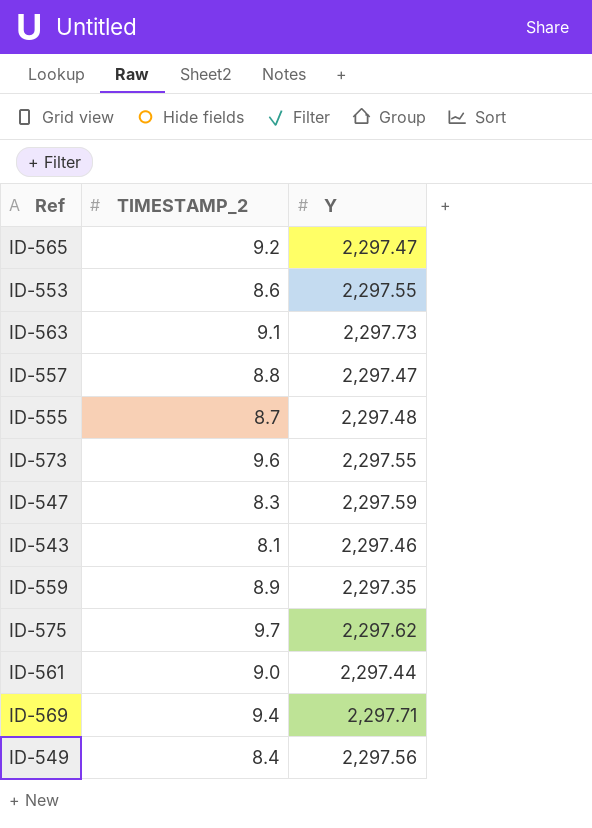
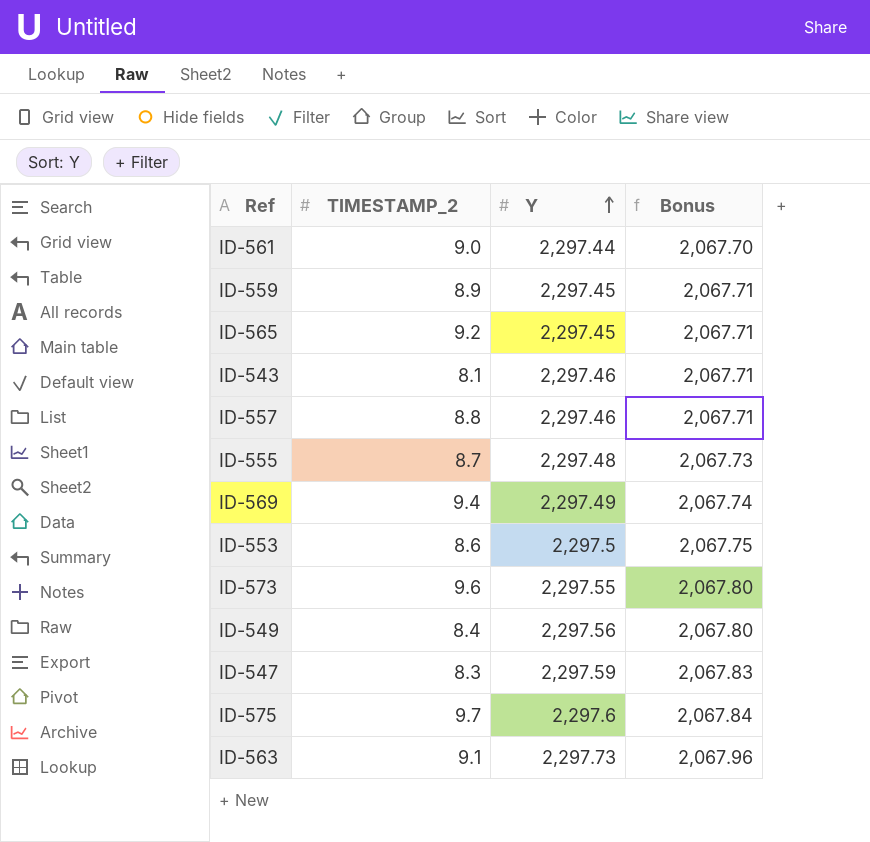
row order: none -> Y ascending
column Bonus | formula: none -> [Y] * 0.9
ID-559 | Y: 2,297.35 -> 2,297.45
ID-565 | Y: 2,297.47 -> 2,297.45
ID-557 | Y: 2,297.47 -> 2,297.46
ID-569 | Y: 2,297.71 -> 2,297.49
ID-553 | Y: 2,297.55 -> 2,297.5
ID-575 | Y: 2,297.62 -> 2,297.6

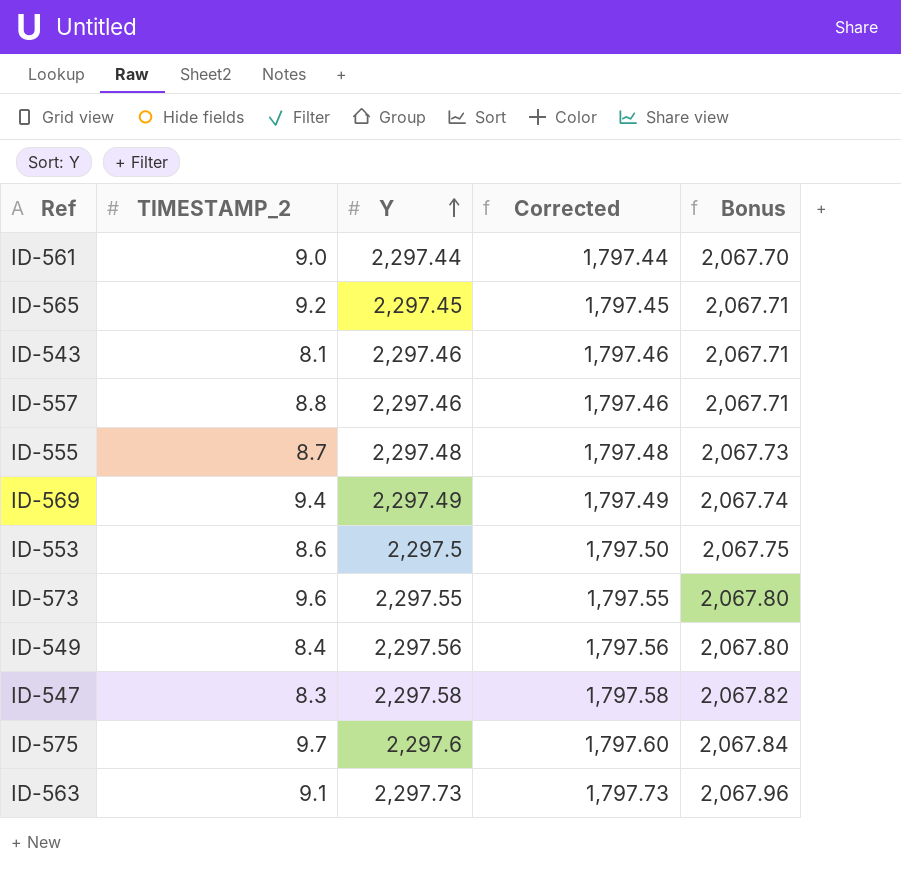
column Corrected | formula: none -> [Y] - 500
row ID-559: 8.9 | 2,297.45 | 2,067.71 -> none
ID-547 | Y: 2,297.59 -> 2,297.58
ID-547 | Bonus: 2,067.83 -> 2,067.82

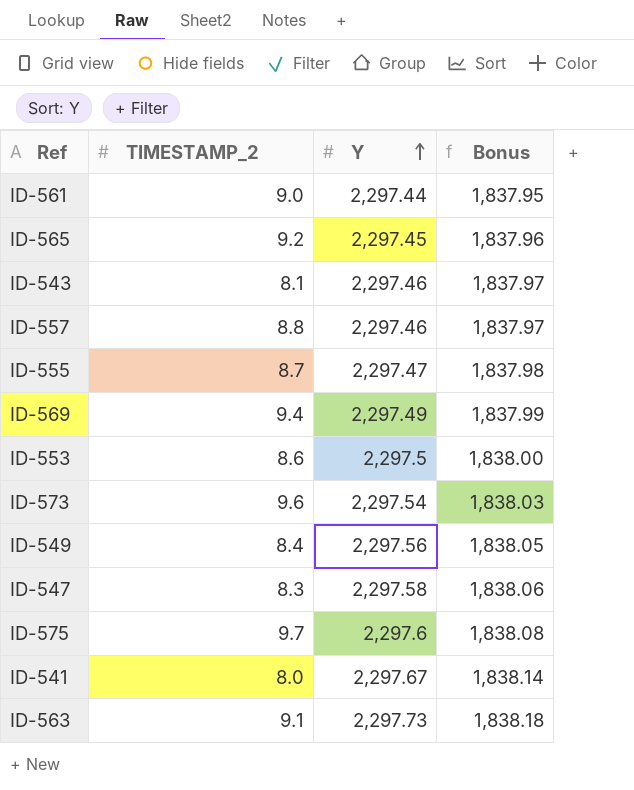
column Corrected | formula: [Y] - 500 -> none
column Bonus | formula: [Y] * 0.9 -> [Y] * 0.8
ID-555 | Y: 2,297.48 -> 2,297.47
ID-573 | Y: 2,297.55 -> 2,297.54
row ID-541: none -> 8.0 | 2,297.67 | 1,838.14

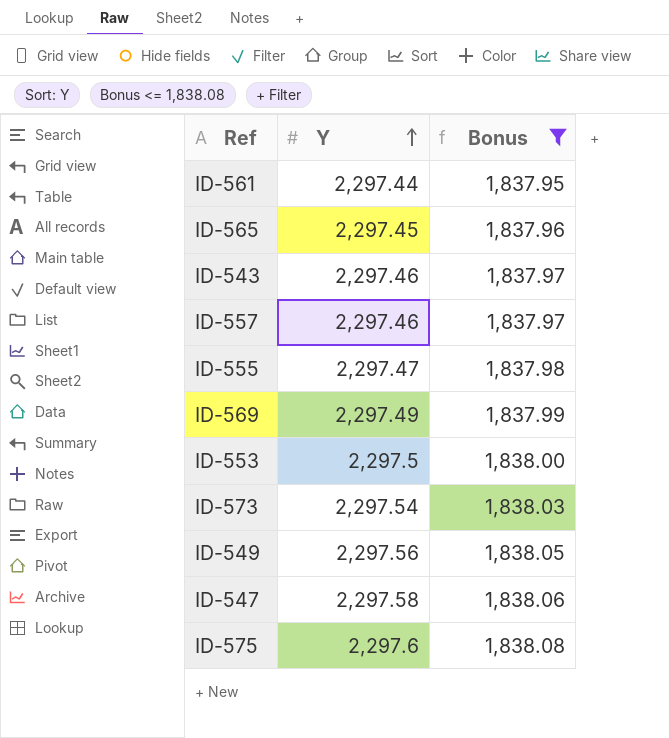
filter: none -> Bonus <= 1,838.08
column TIMESTAMP_2 | position: 2 -> none

